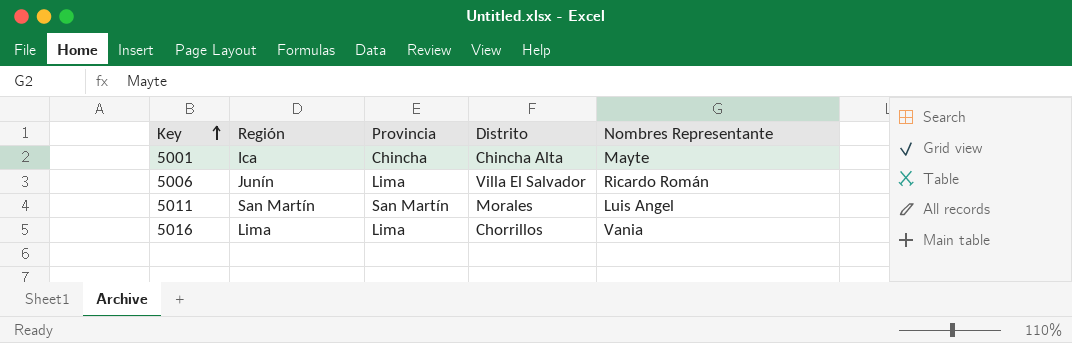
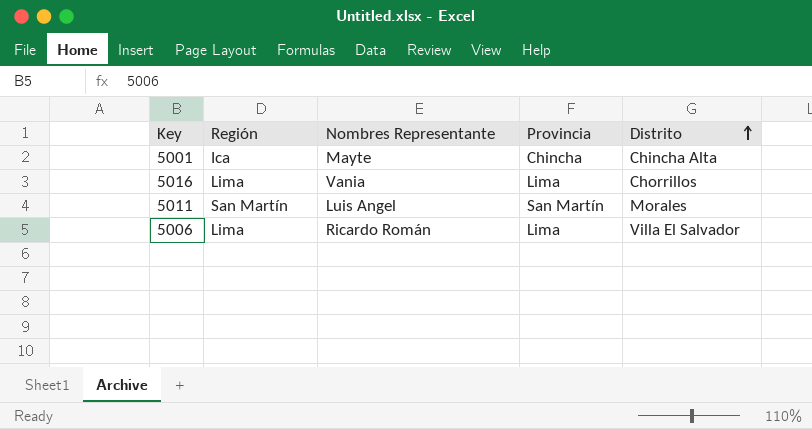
row order: Key ascending -> Distrito ascending
column Nombres Representante | position: 5 -> 3
5006 | Región: Junín -> Lima

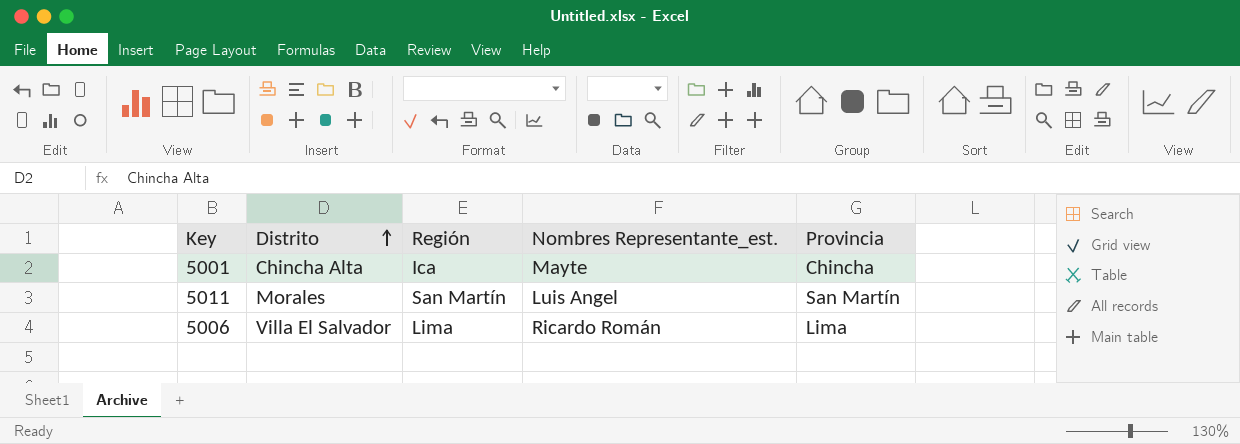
column Distrito | position: 5 -> 2
column name: Nombres Representante -> Nombres Representante_est.
row 5016: Lima | Vania | Lima | Chorrillos -> none

